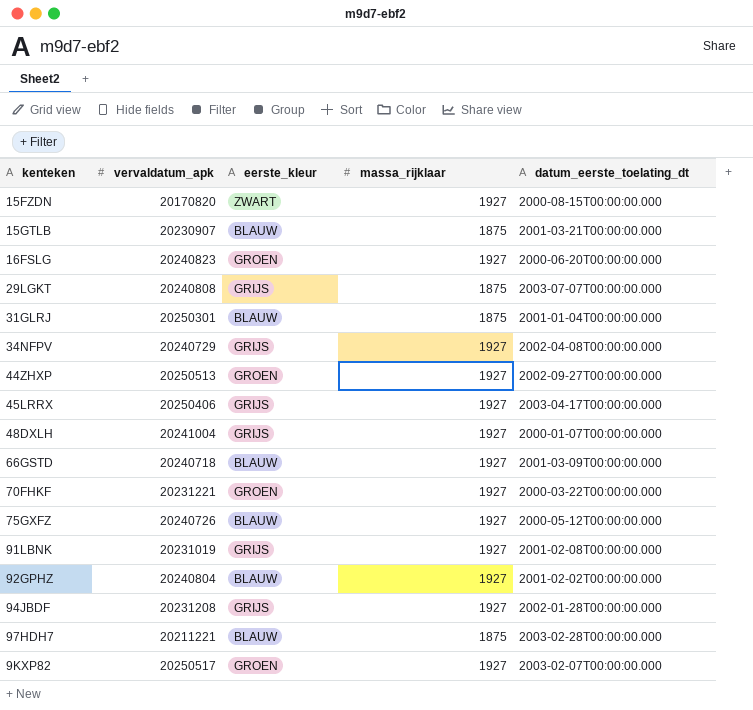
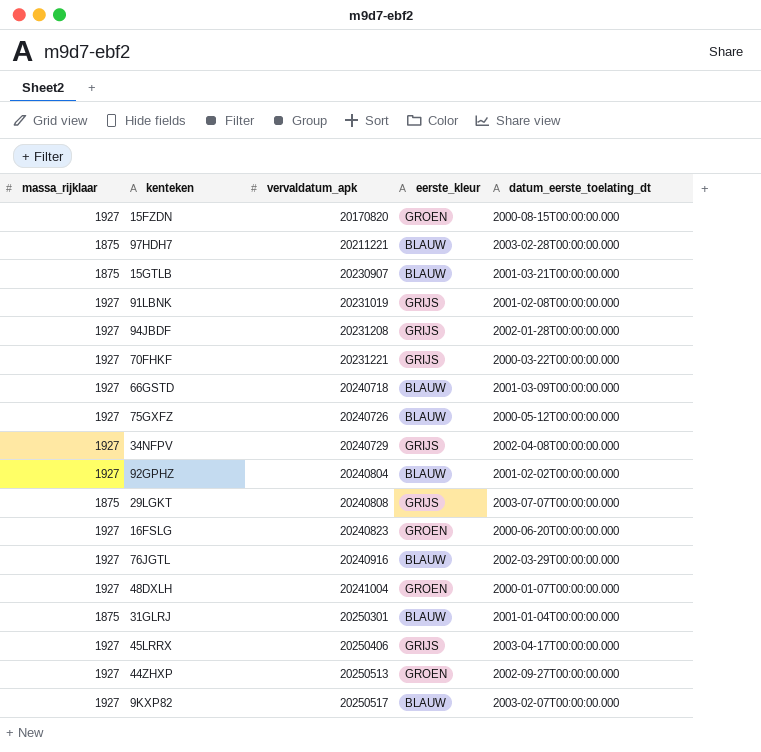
row order: none -> vervaldatum_apk ascending
column massa_rijklaar | position: 4 -> 1
15FZDN | eerste_kleur: ZWART -> GROEN
70FHKF | eerste_kleur: GROEN -> GRIJS
row 76JGTL: none -> 1927 | 20240916 | BLAUW | 2002-03-29T00:00:00.000
48DXLH | eerste_kleur: GRIJS -> GROEN
9KXP82 | eerste_kleur: GROEN -> BLAUW

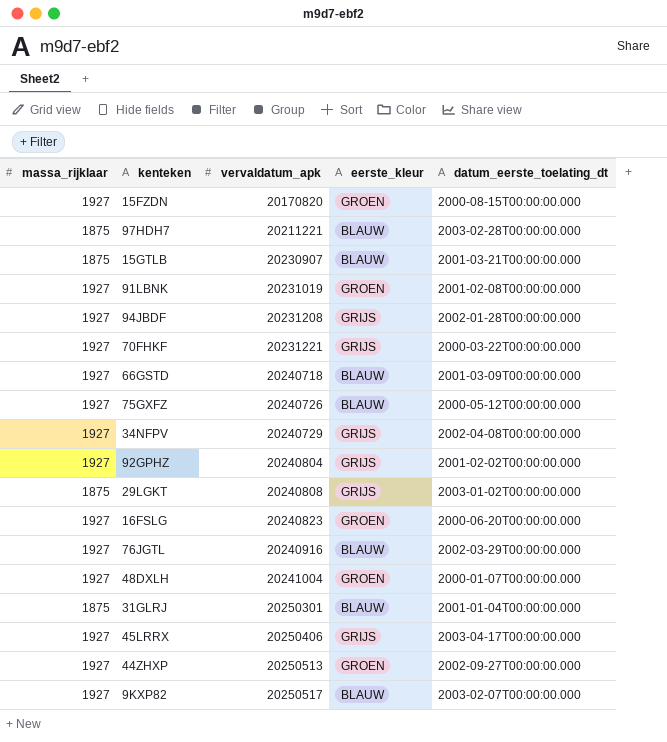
91LBNK | eerste_kleur: GRIJS -> GROEN
92GPHZ | eerste_kleur: BLAUW -> GRIJS
29LGKT | datum_eerste_toelating_dt: 2003-07-07T00:00:00.000 -> 2003-01-02T00:00:00.000

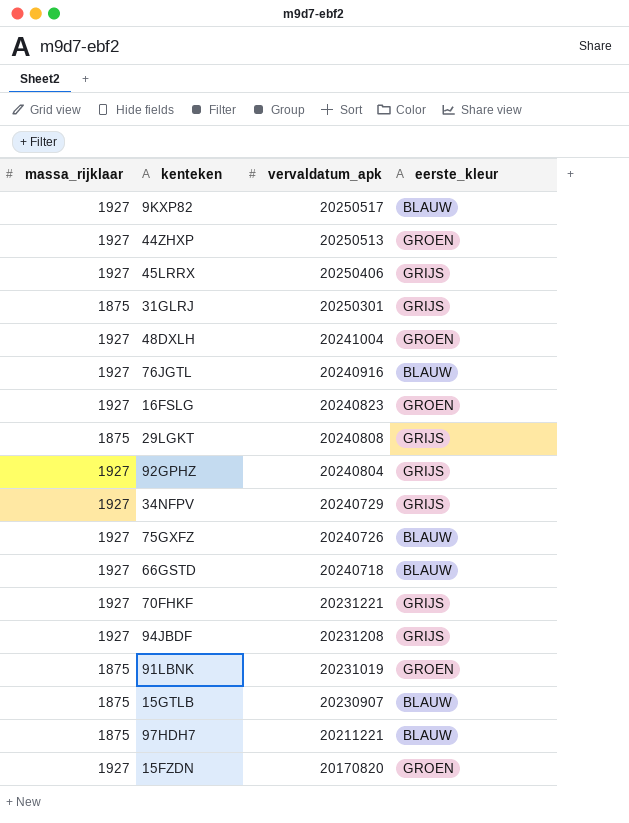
row order: vervaldatum_apk ascending -> vervaldatum_apk descending
column datum_eerste_toelating_dt | position: 5 -> none
31GLRJ | eerste_kleur: BLAUW -> GRIJS
91LBNK | massa_rijklaar: 1927 -> 1875

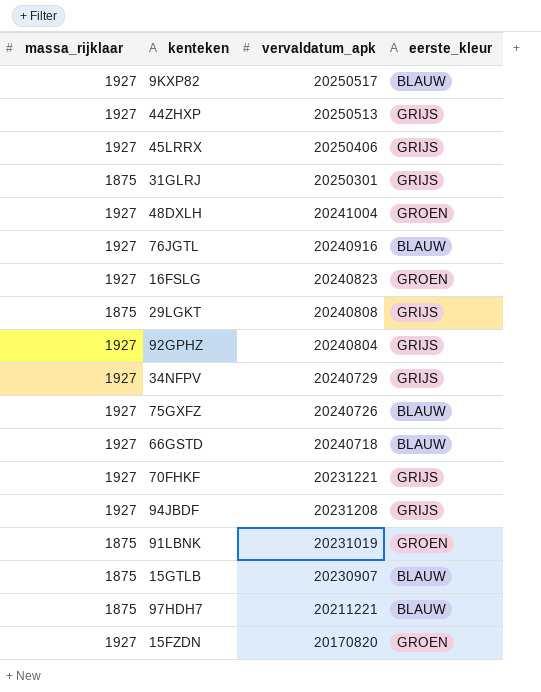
44ZHXP | eerste_kleur: GROEN -> GRIJS

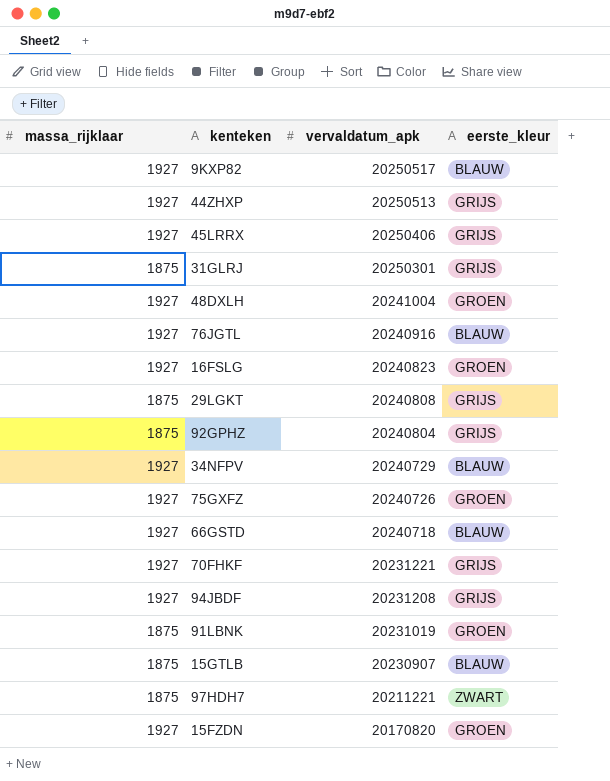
92GPHZ | massa_rijklaar: 1927 -> 1875
34NFPV | eerste_kleur: GRIJS -> BLAUW
75GXFZ | eerste_kleur: BLAUW -> GROEN
97HDH7 | eerste_kleur: BLAUW -> ZWART

